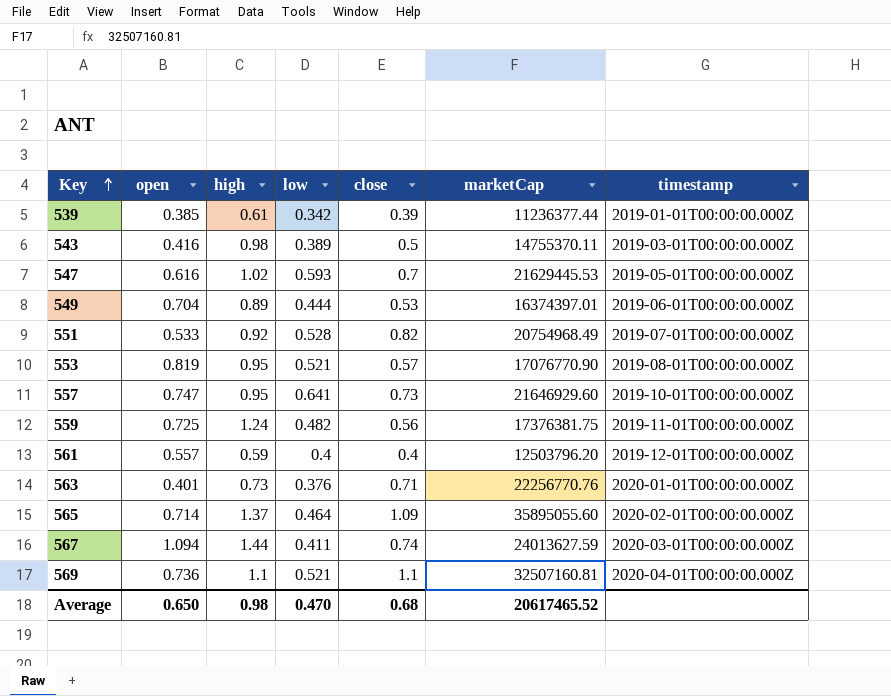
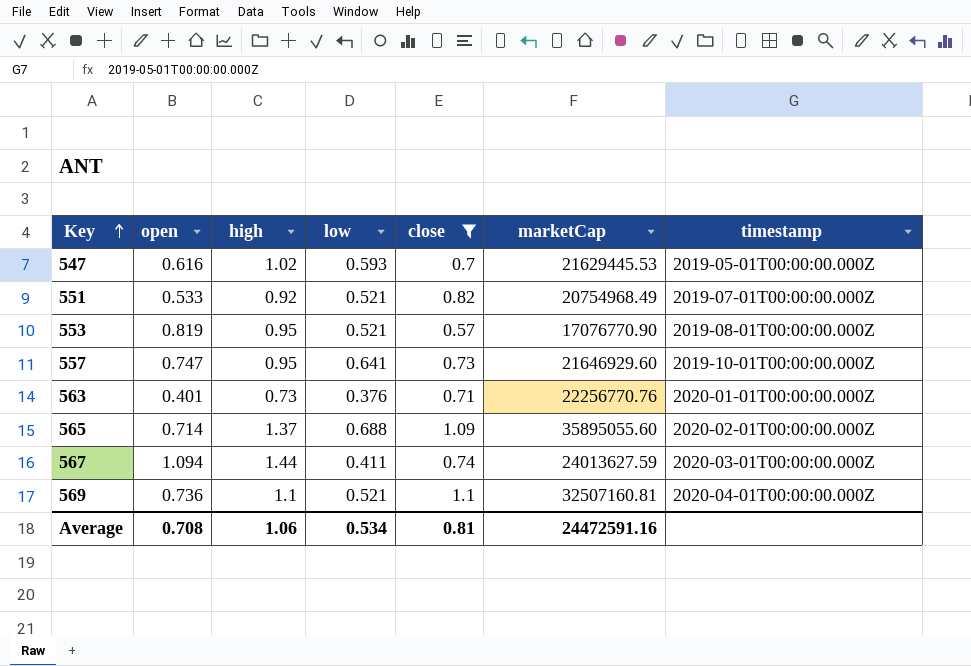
filter: none -> close >= 0.57
551 | low: 0.528 -> 0.521
565 | low: 0.464 -> 0.688
Average | open: 0.650 -> 0.708
Average | high: 0.98 -> 1.06
Average | low: 0.470 -> 0.534
Average | close: 0.68 -> 0.81
Average | marketCap: 20617465.52 -> 24472591.16

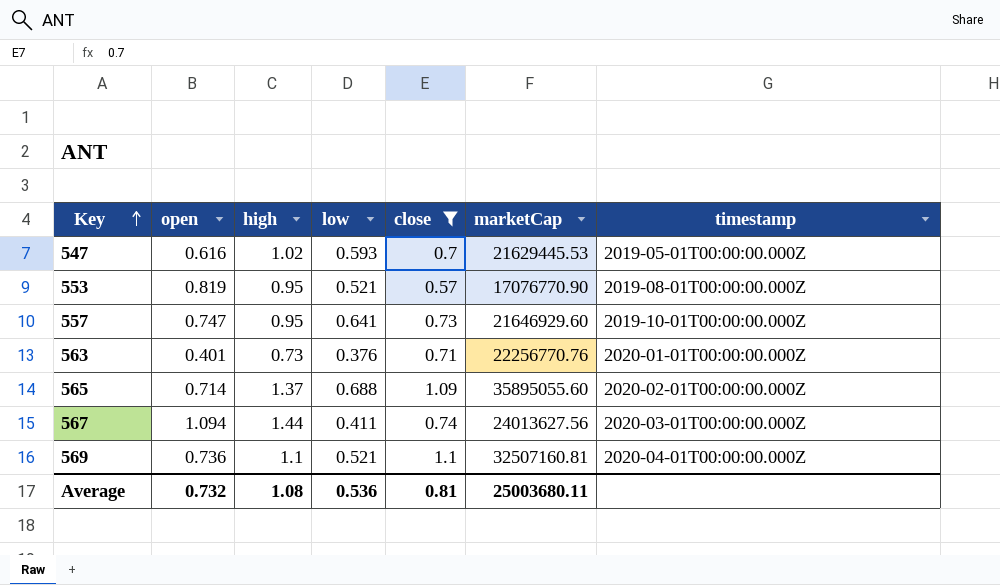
row 551: 0.533 | 0.92 | 0.521 | 0.82 | 20754968.49 | 2019-07-01T00:00:00.000Z -> none
567 | marketCap: 24013627.59 -> 24013627.56
Average | open: 0.708 -> 0.732
Average | high: 1.06 -> 1.08
Average | low: 0.534 -> 0.536
Average | marketCap: 24472591.16 -> 25003680.11

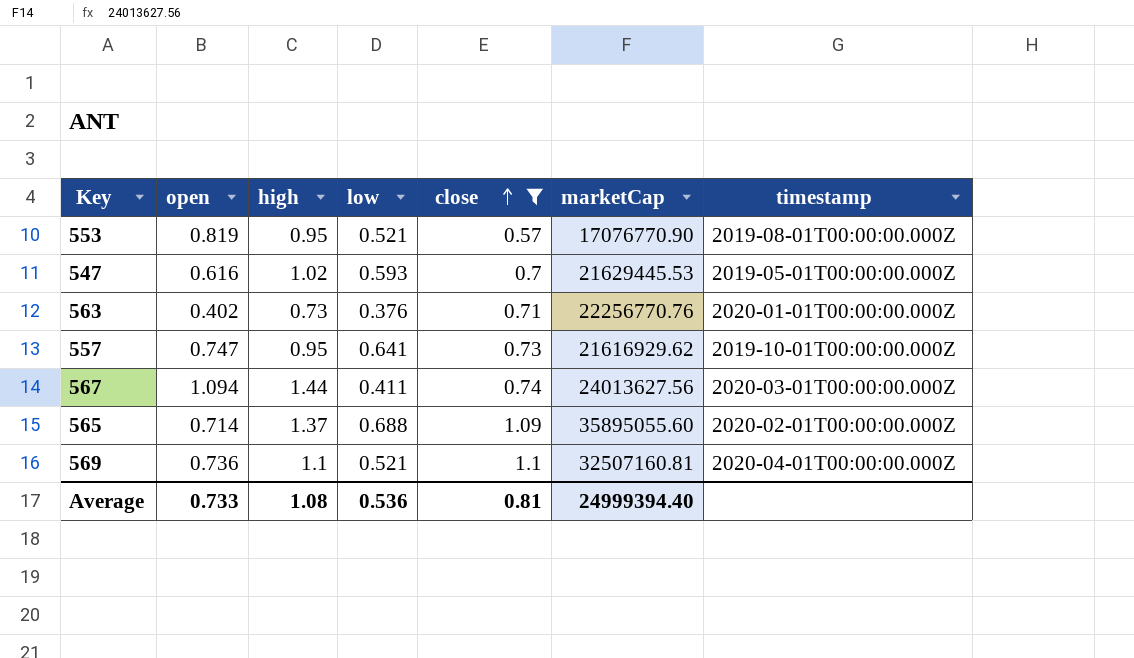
row order: Key ascending -> close ascending
563 | open: 0.401 -> 0.402
557 | marketCap: 21646929.60 -> 21616929.62
Average | open: 0.732 -> 0.733
Average | marketCap: 25003680.11 -> 24999394.40

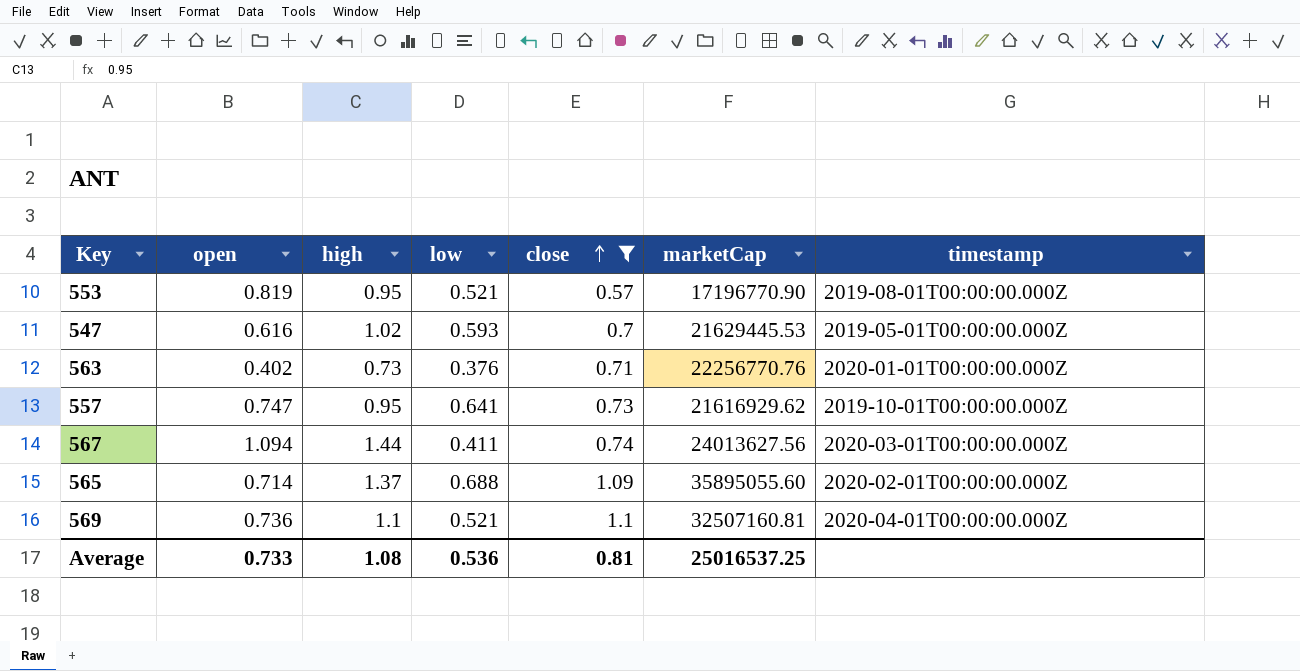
553 | marketCap: 17076770.90 -> 17196770.90
Average | marketCap: 24999394.40 -> 25016537.25

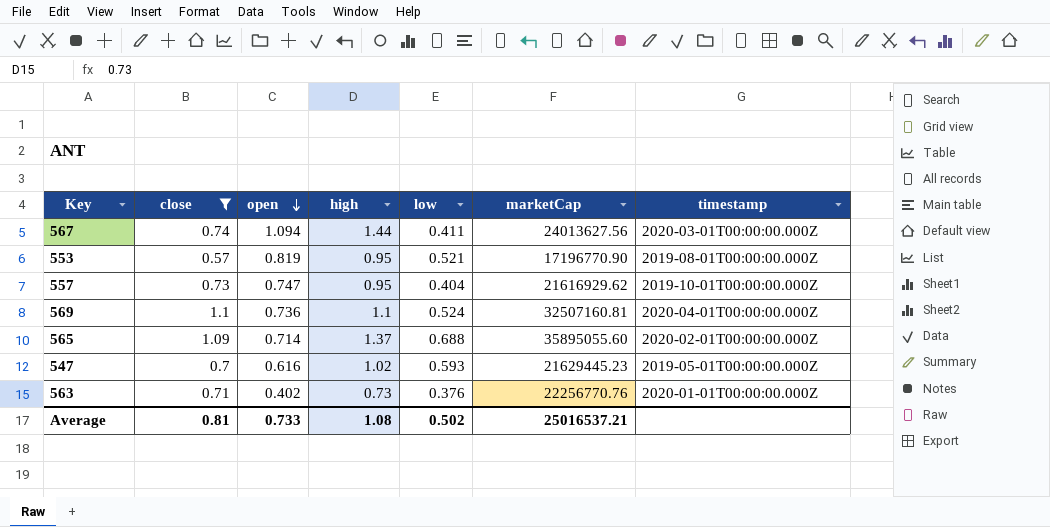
row order: close ascending -> open descending
column close | position: 5 -> 2
557 | low: 0.641 -> 0.404
569 | low: 0.521 -> 0.524
547 | marketCap: 21629445.53 -> 21629445.23
Average | low: 0.536 -> 0.502
Average | marketCap: 25016537.25 -> 25016537.21

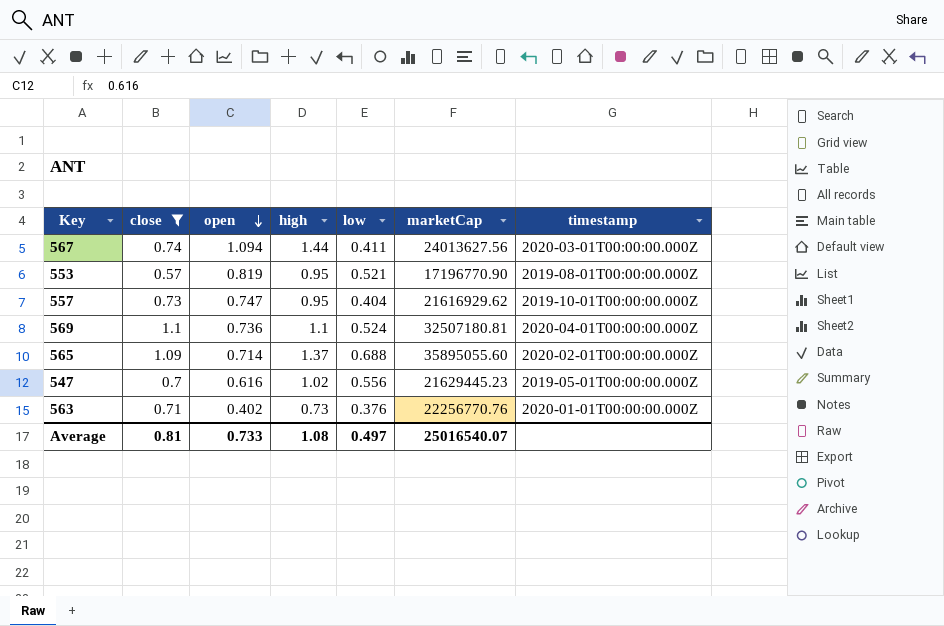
569 | marketCap: 32507160.81 -> 32507180.81
547 | low: 0.593 -> 0.556
Average | low: 0.502 -> 0.497
Average | marketCap: 25016537.21 -> 25016540.07

